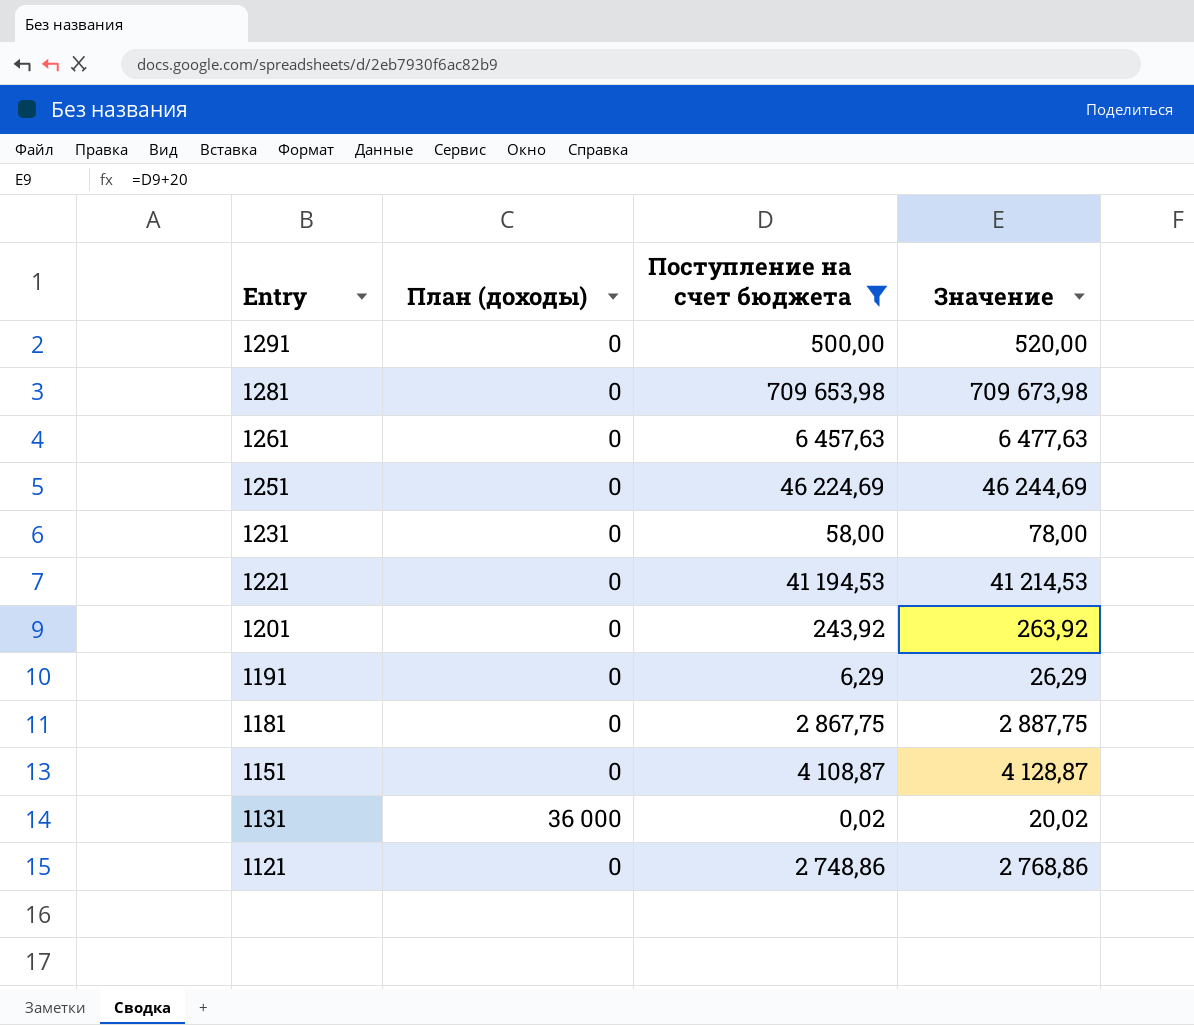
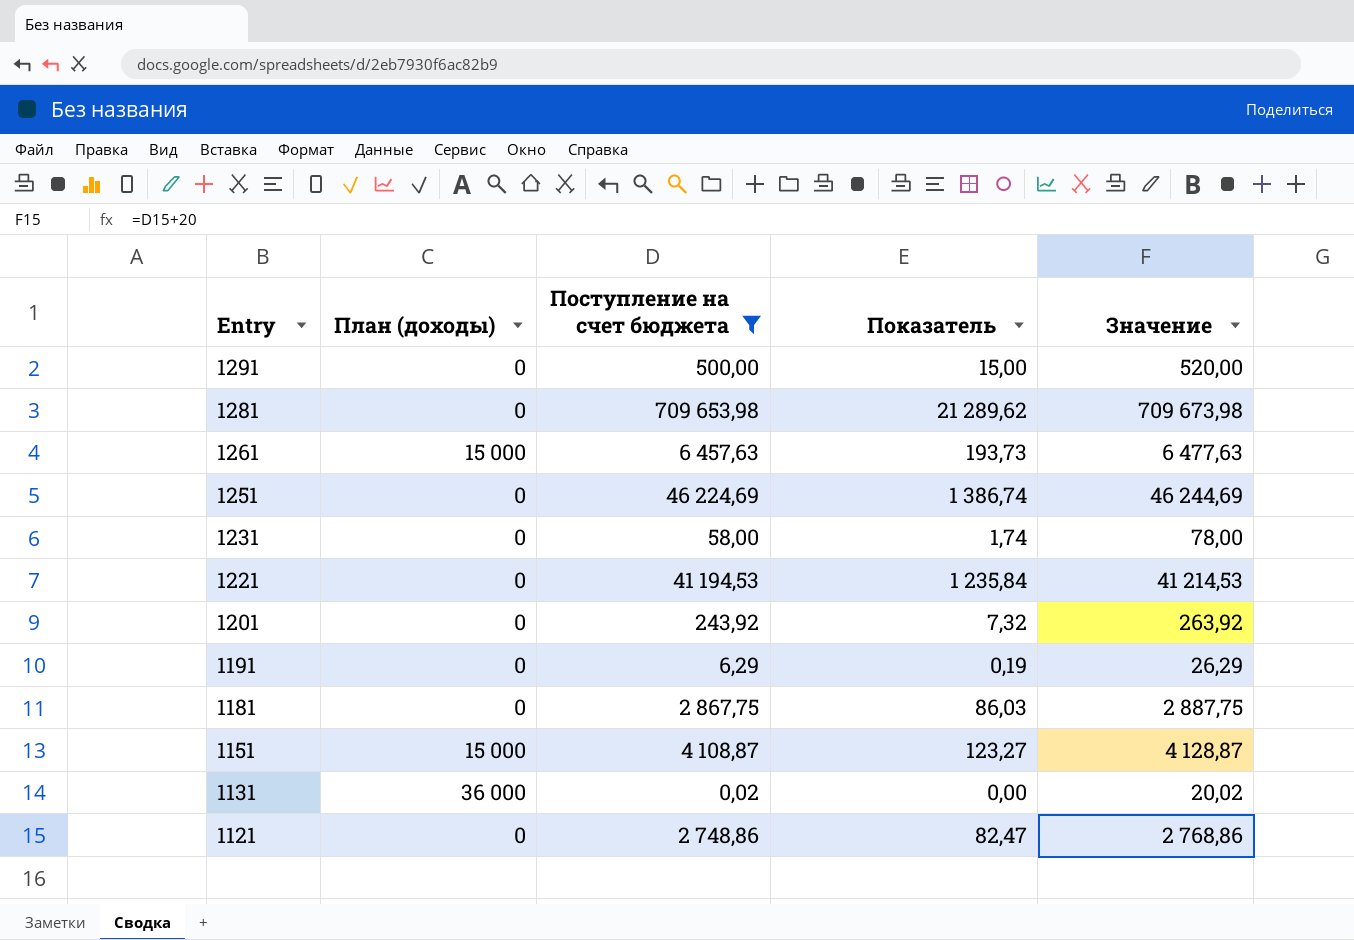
column Показатель | formula: none -> [Поступление на счет бюджета] * 0,03
1261 | План (доходы): 0 -> 15 000
1151 | План (доходы): 0 -> 15 000

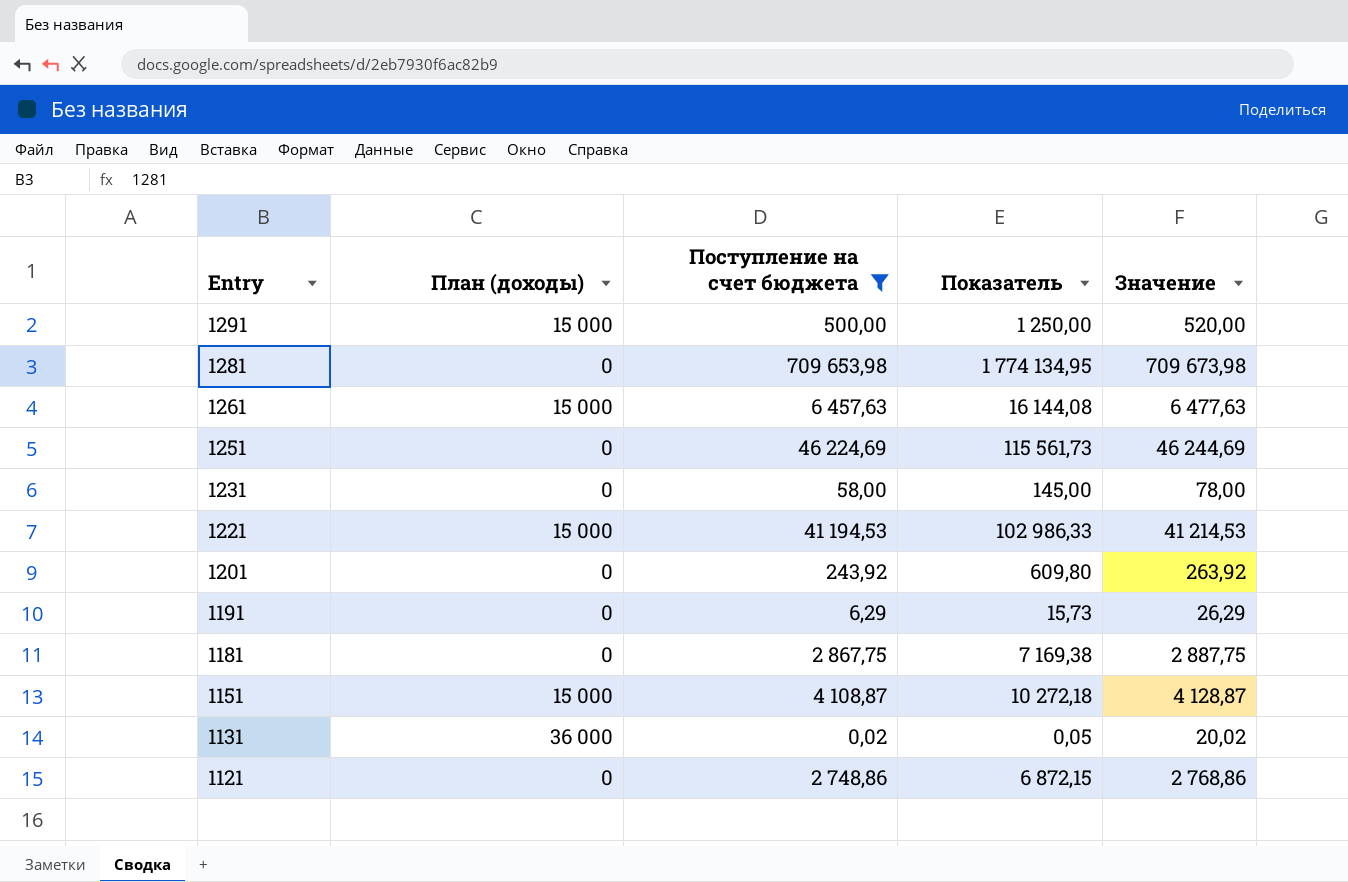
column Показатель | formula: [Поступление на счет бюджета] * 0,03 -> [Поступление на счет бюджета] * 2,5
1291 | План (доходы): 0 -> 15 000
1221 | План (доходы): 0 -> 15 000

